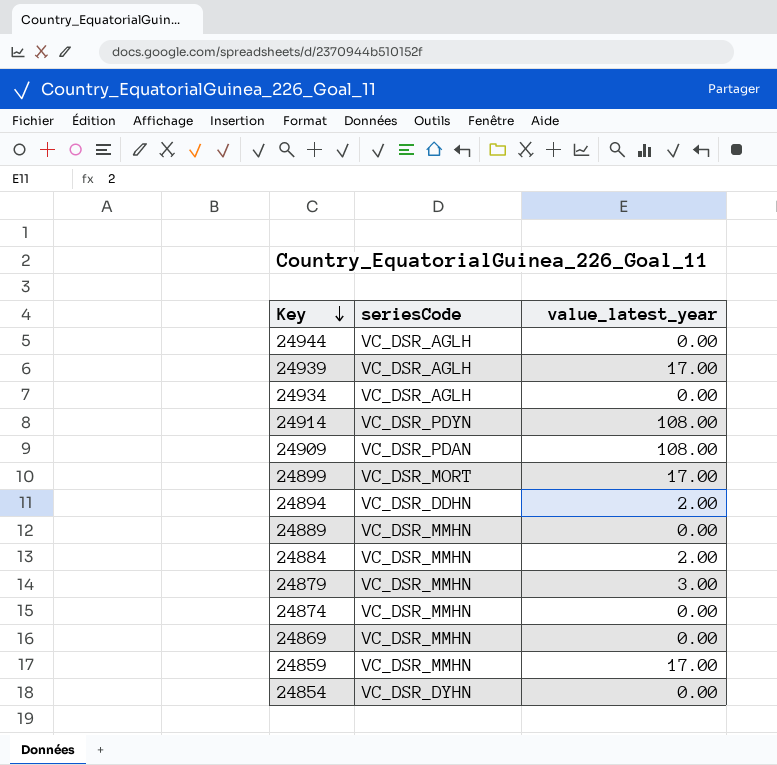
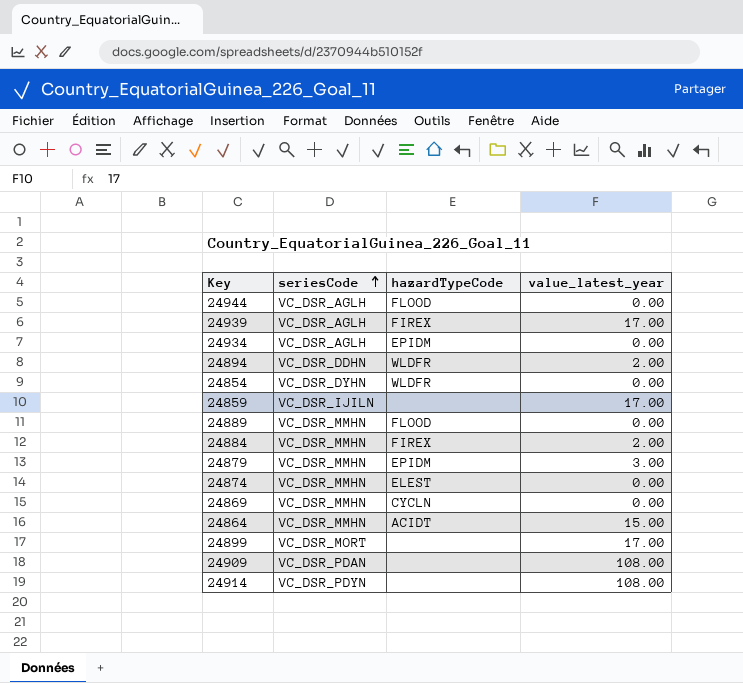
row order: Key descending -> seriesCode ascending
column hazardTypeCode | position: none -> 3
24859 | seriesCode: VC_DSR_MMHN -> VC_DSR_IJILN
row 24864: none -> VC_DSR_MMHN | ACIDT | 15.00

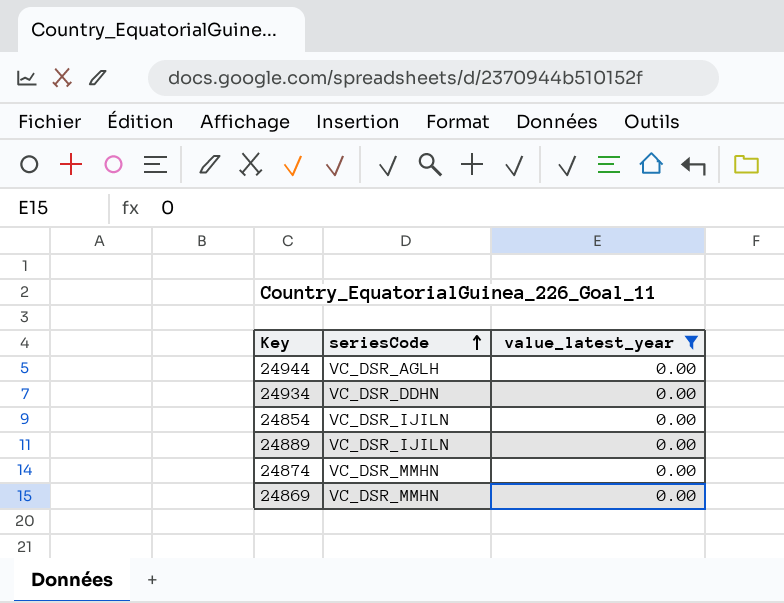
filter: none -> value_latest_year = 0.00
column hazardTypeCode | position: 3 -> none
24934 | seriesCode: VC_DSR_AGLH -> VC_DSR_DDHN
24854 | seriesCode: VC_DSR_DYHN -> VC_DSR_IJILN
24889 | seriesCode: VC_DSR_MMHN -> VC_DSR_IJILN

